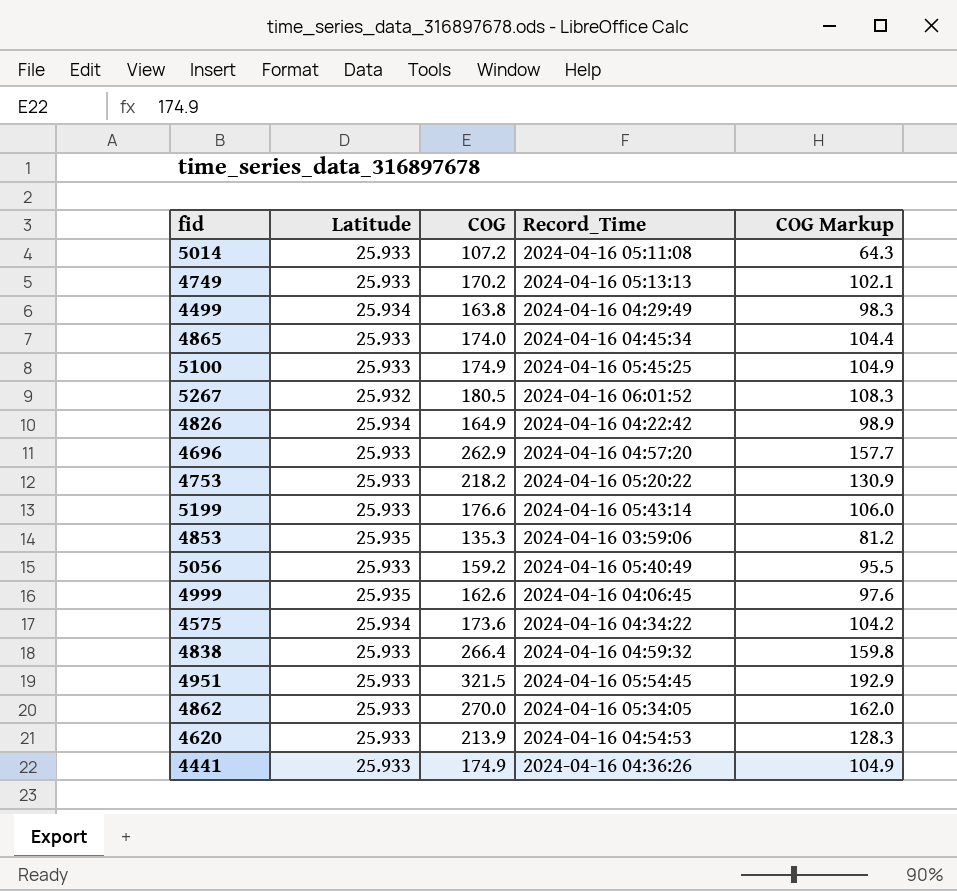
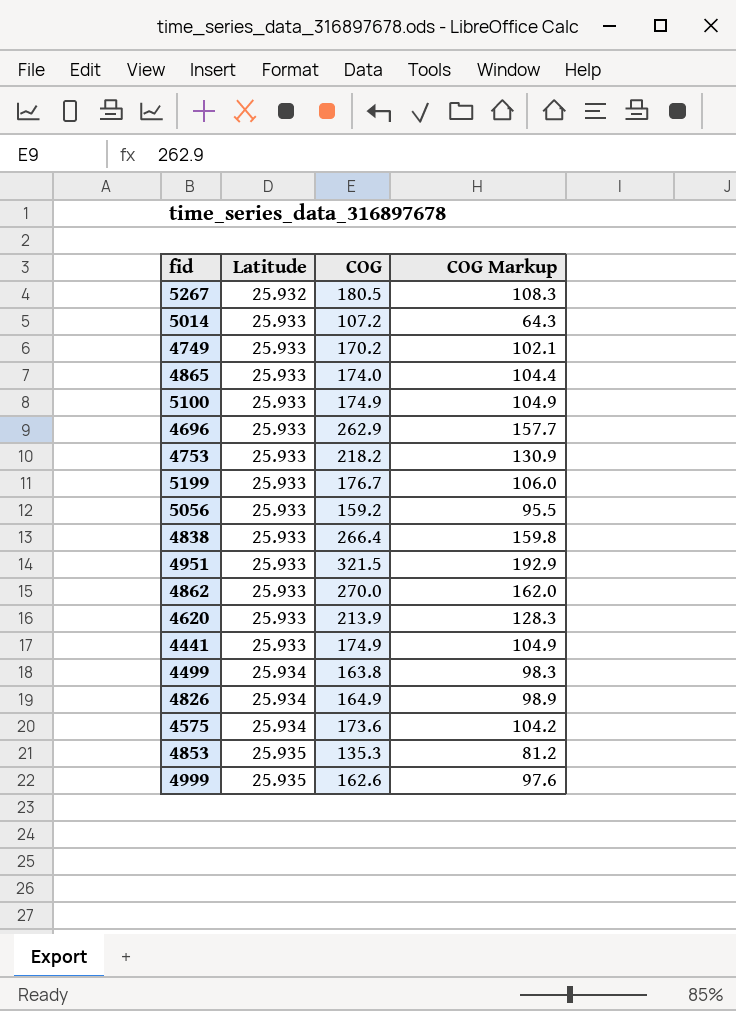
row order: none -> Latitude ascending
column Record_Time | position: 4 -> none
5199 | COG: 176.6 -> 176.7

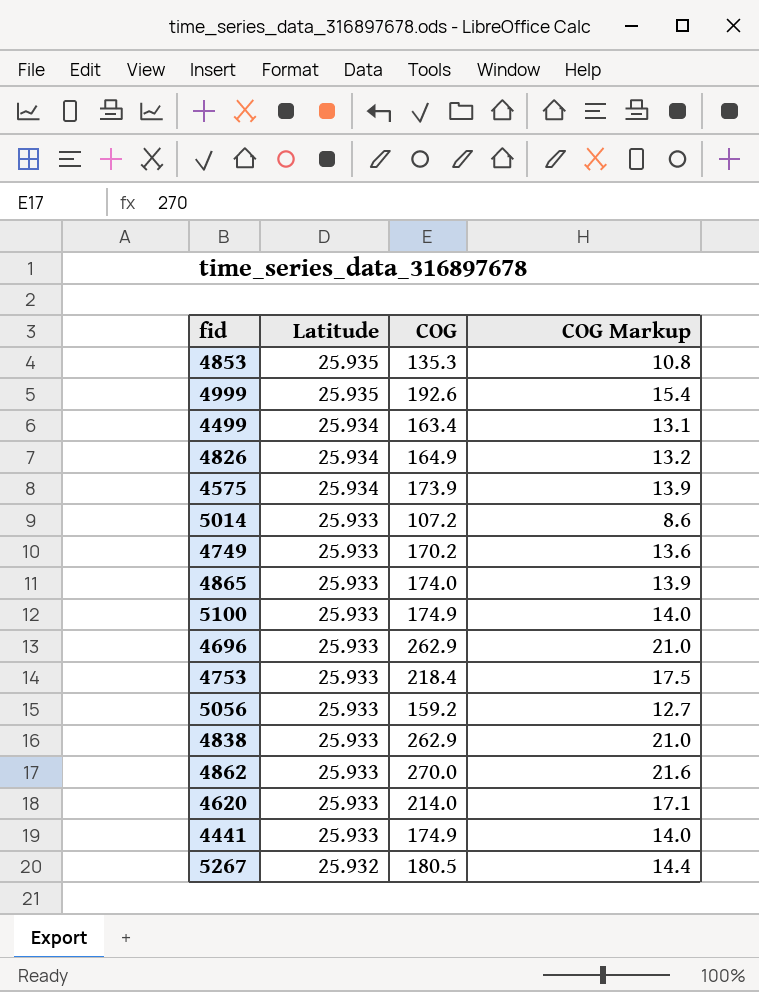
row order: Latitude ascending -> Latitude descending
column COG Markup | formula: [COG] * 0.6 -> [COG] * 0.08
row 5199: 25.933 | 176.7 | 106.0 -> none
row 4951: 25.933 | 321.5 | 192.9 -> none
4999 | COG: 162.6 -> 192.6
4499 | COG: 163.8 -> 163.4
4575 | COG: 173.6 -> 173.9
4753 | COG: 218.2 -> 218.4
4838 | COG: 266.4 -> 262.9
4620 | COG: 213.9 -> 214.0

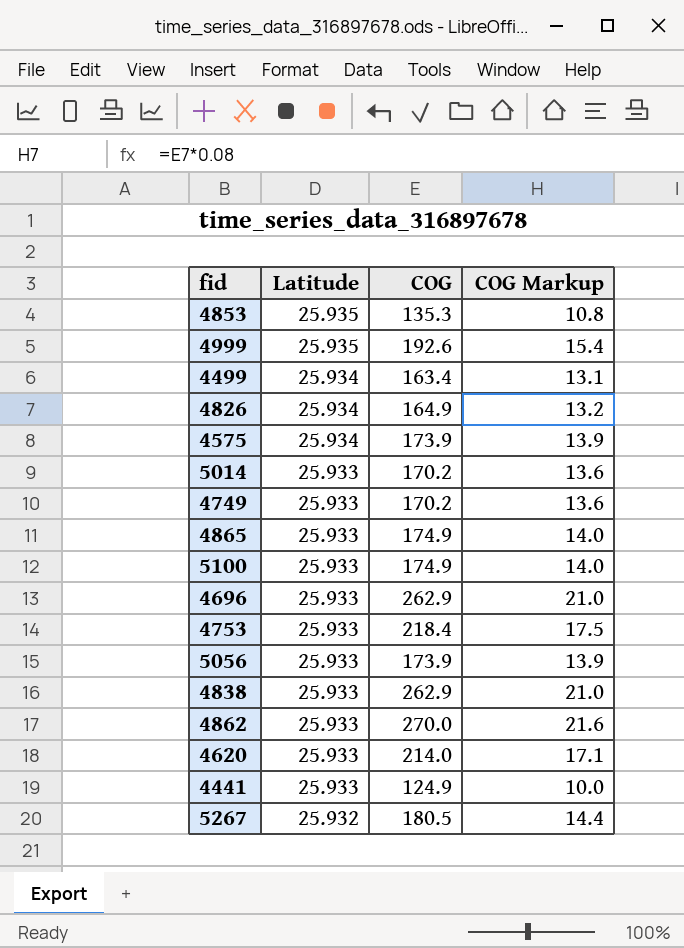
5014 | COG: 107.2 -> 170.2
5014 | COG Markup: 8.6 -> 13.6
4865 | COG: 174.0 -> 174.9
4865 | COG Markup: 13.9 -> 14.0
5056 | COG: 159.2 -> 173.9
5056 | COG Markup: 12.7 -> 13.9
4441 | COG: 174.9 -> 124.9
4441 | COG Markup: 14.0 -> 10.0

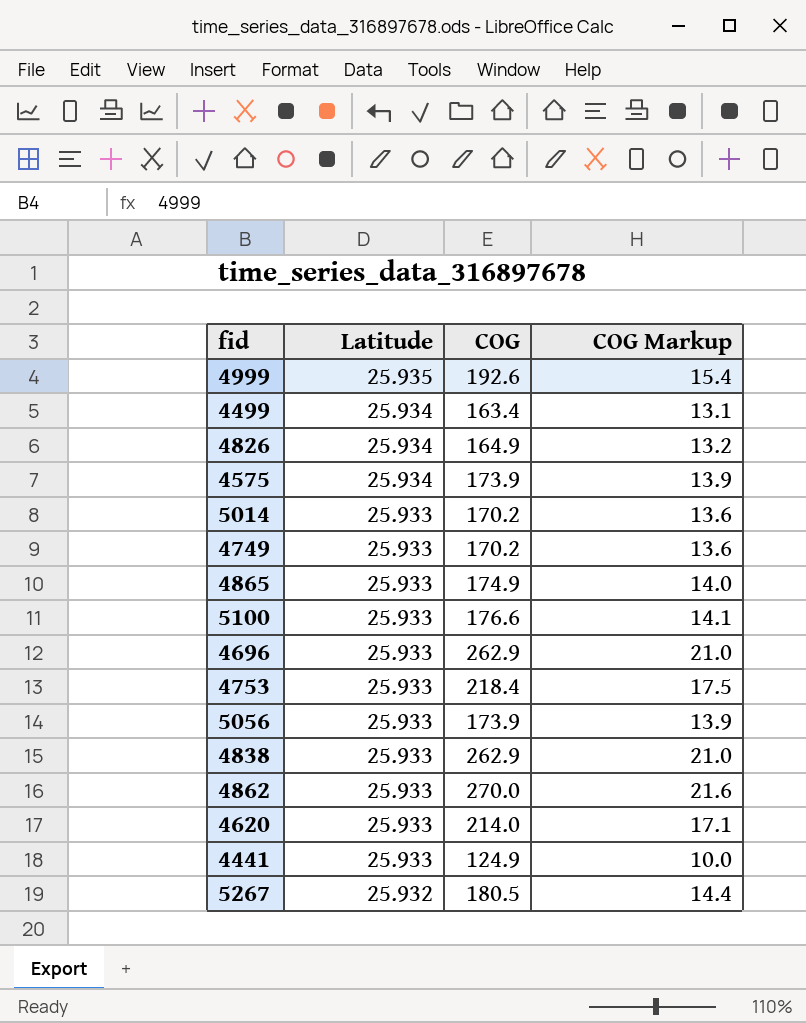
row 4853: 25.935 | 135.3 | 10.8 -> none
5100 | COG: 174.9 -> 176.6
5100 | COG Markup: 14.0 -> 14.1

